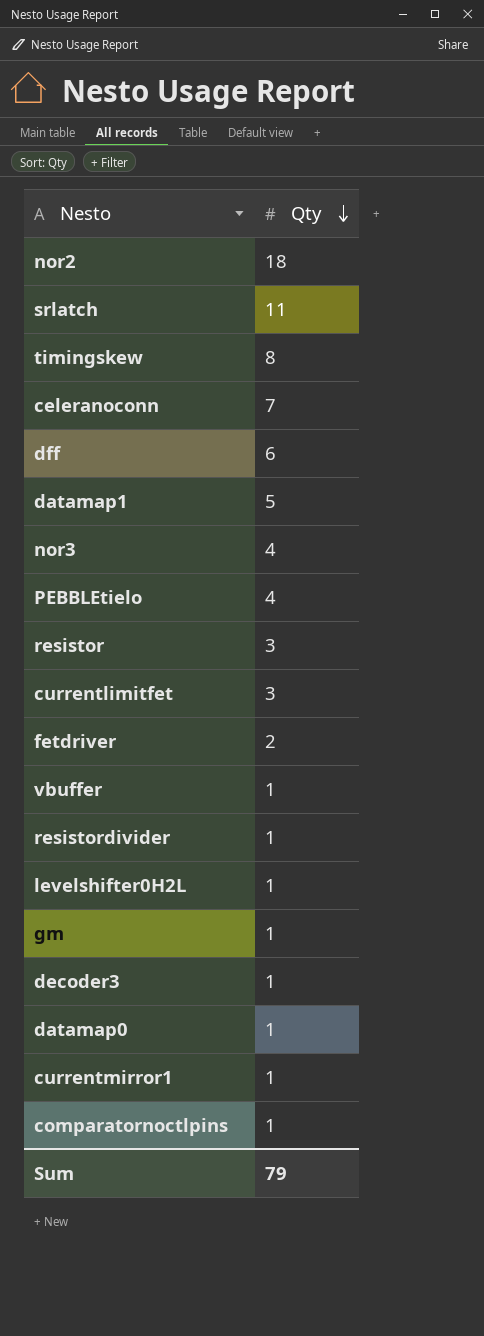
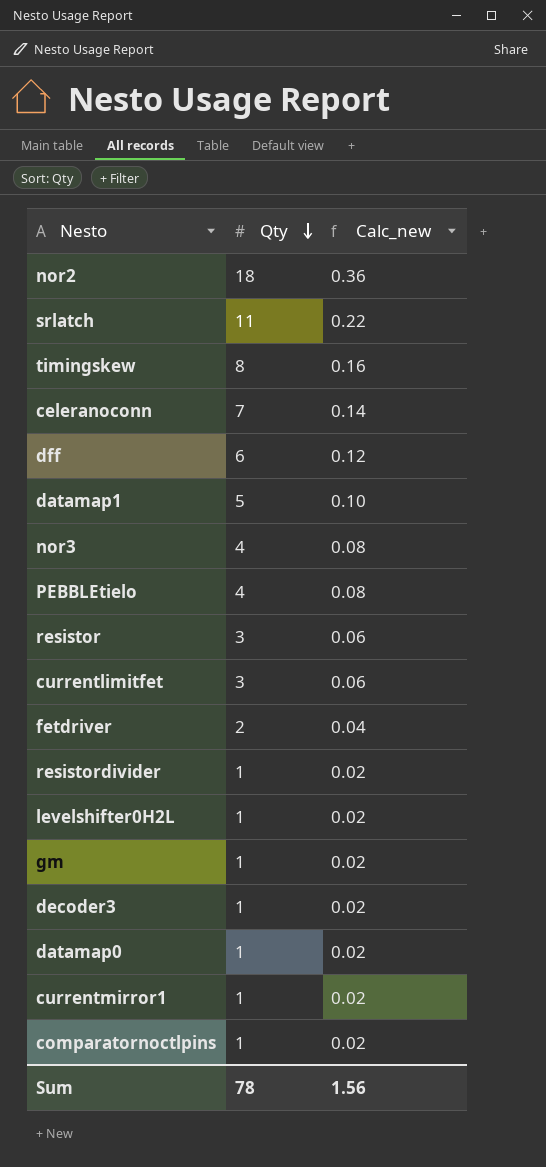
column Calc_new | formula: none -> [Qty] * 0.02
row vbuffer: 1 -> none
Sum | Qty: 79 -> 78

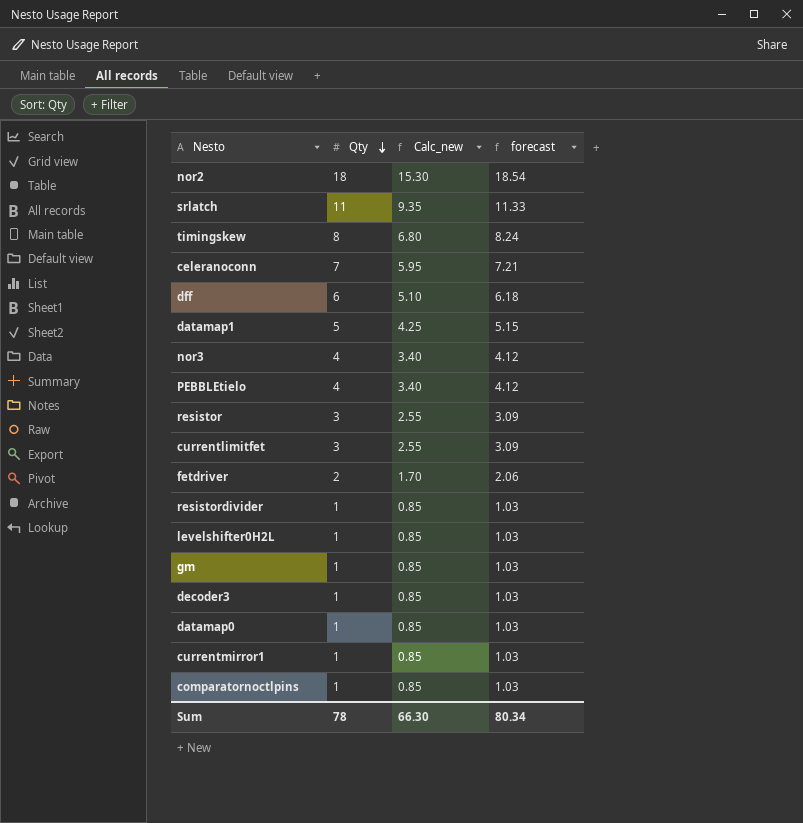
column Calc_new | formula: [Qty] * 0.02 -> [Qty] * 0.85
column forecast | formula: none -> [Qty] * 1.03
Sum | Calc_new: 1.56 -> 66.30

